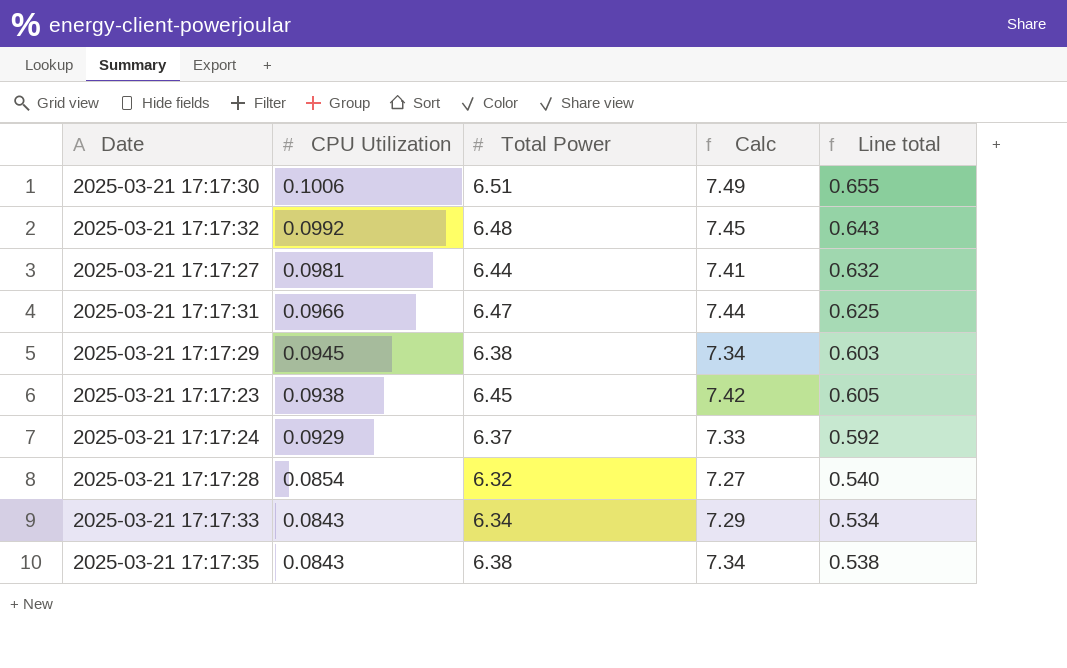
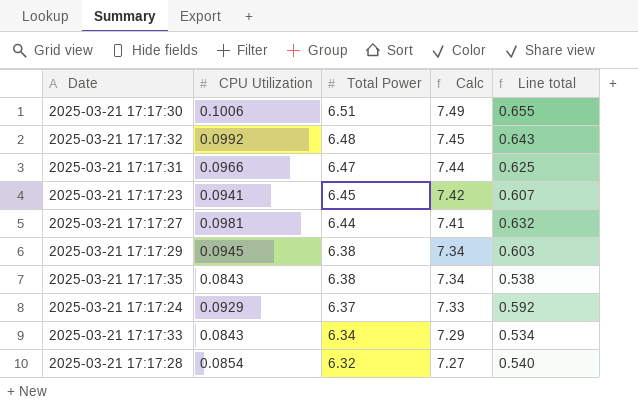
row order: CPU Utilization descending -> Total Power descending
2025-03-21 17:17:23 | CPU Utilization: 0.0938 -> 0.0941
2025-03-21 17:17:23 | Line total: 0.605 -> 0.607

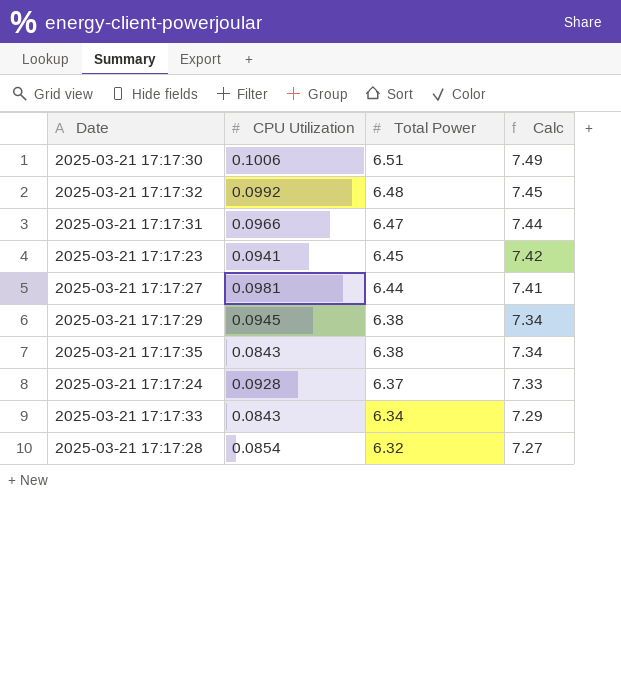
column Line total | formula: [CPU Utilization] * [Total Power] -> none
2025-03-21 17:17:24 | CPU Utilization: 0.0929 -> 0.0928

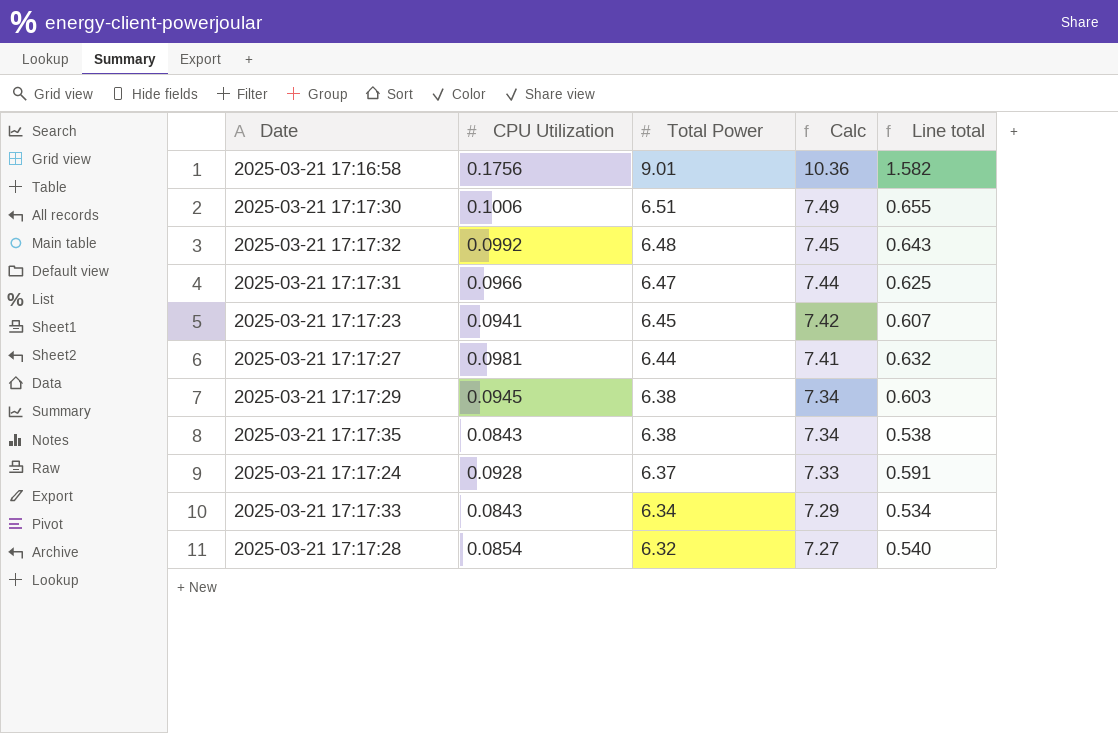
column Line total | formula: none -> [CPU Utilization] * [Total Power]
row 2025-03-21 17:16:58: none -> 0.1756 | 9.01 | 10.36 | 1.582

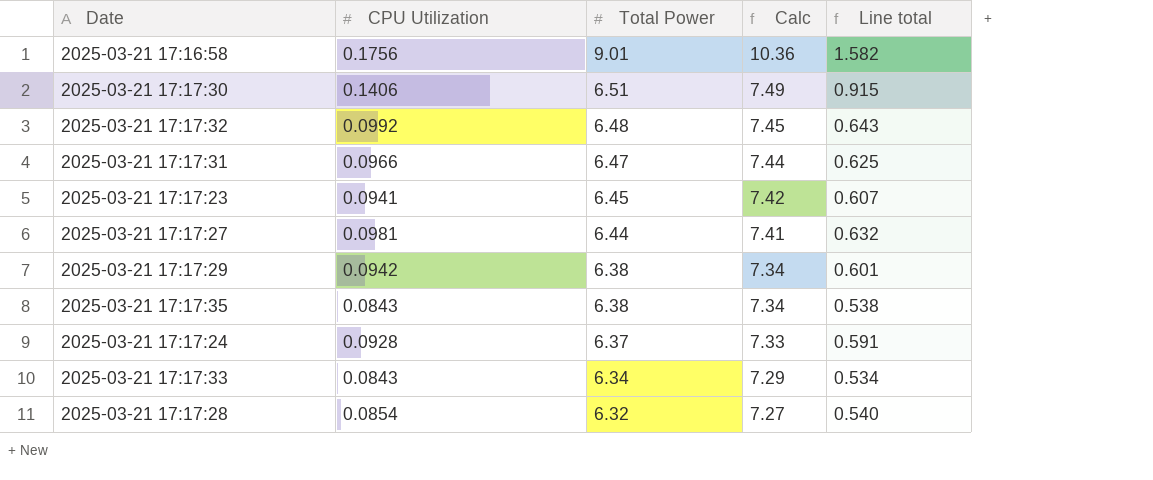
2025-03-21 17:17:30 | CPU Utilization: 0.1006 -> 0.1406
2025-03-21 17:17:30 | Line total: 0.655 -> 0.915
2025-03-21 17:17:29 | CPU Utilization: 0.0945 -> 0.0942
2025-03-21 17:17:29 | Line total: 0.603 -> 0.601

